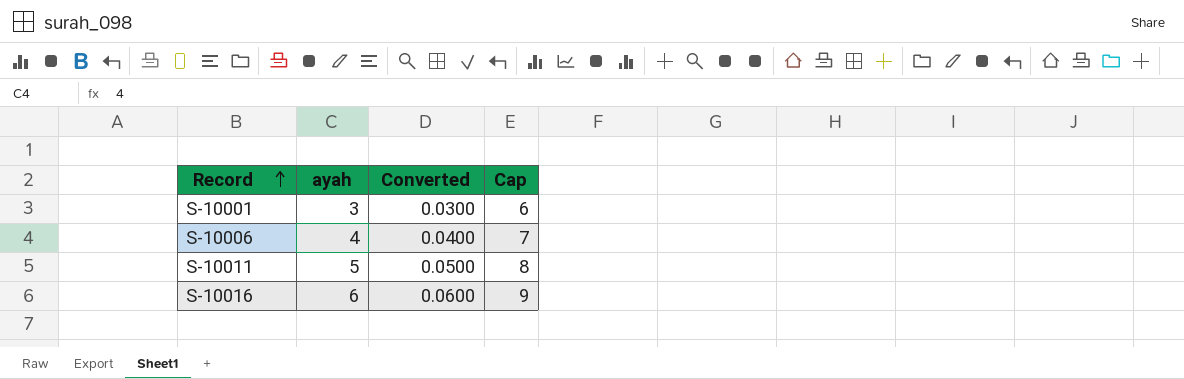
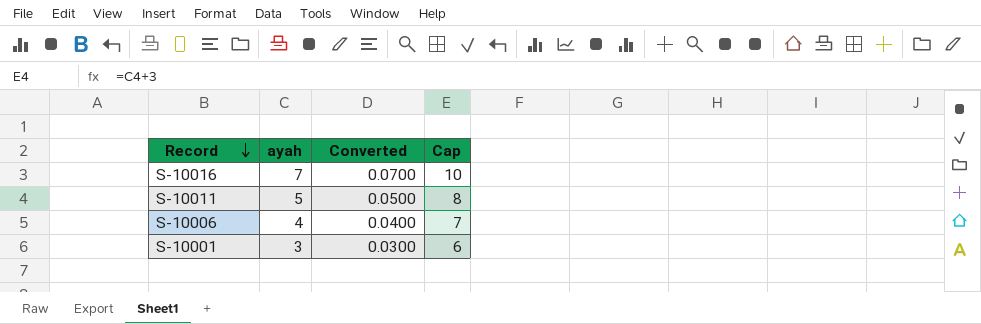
row order: Record ascending -> Record descending
S-10016 | ayah: 6 -> 7
S-10016 | Converted: 0.0600 -> 0.0700
S-10016 | Cap: 9 -> 10

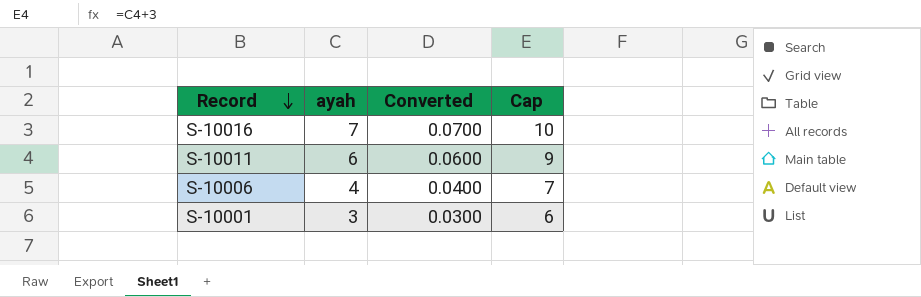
S-10011 | ayah: 5 -> 6
S-10011 | Converted: 0.0500 -> 0.0600
S-10011 | Cap: 8 -> 9

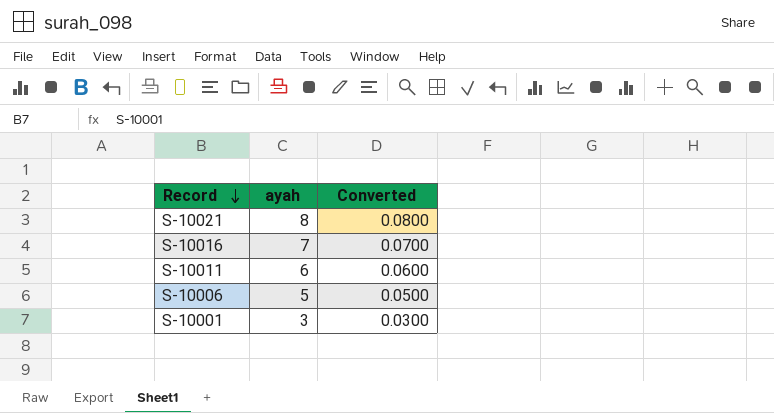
column Cap | formula: [ayah] + 3 -> none
row S-10021: none -> 8 | 0.0800
S-10006 | ayah: 4 -> 5
S-10006 | Converted: 0.0400 -> 0.0500

